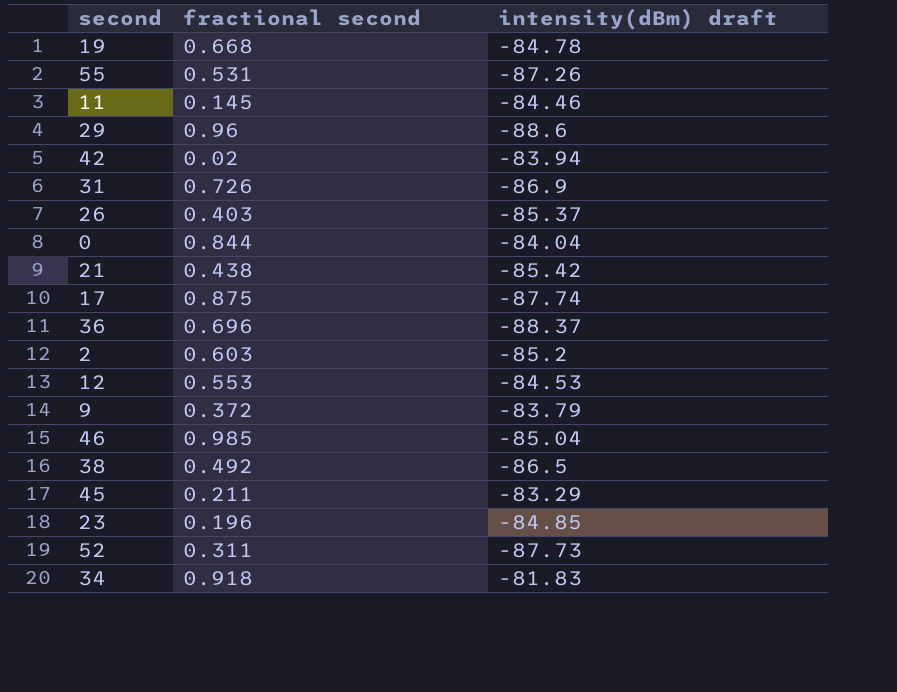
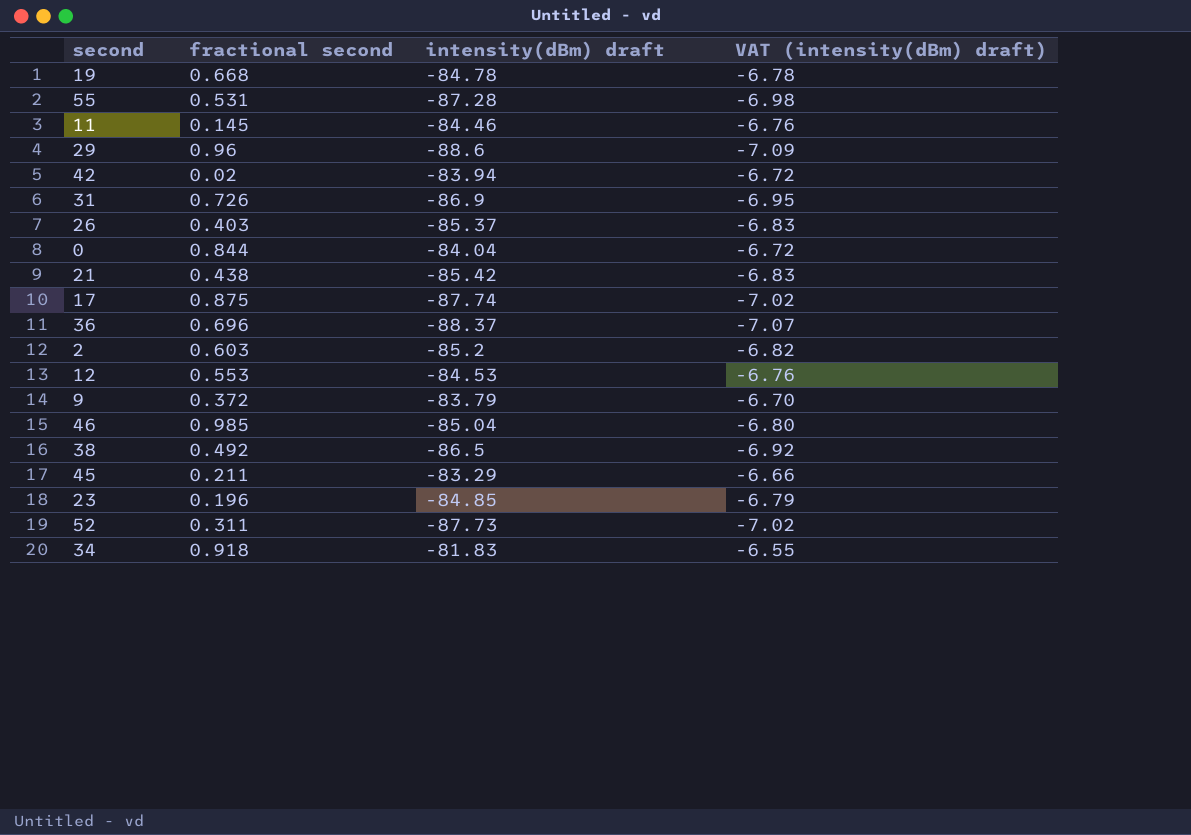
column VAT (intensity(dBm) draft) | formula: none -> [intensity(dBm) draft] * 0.08
55 | intensity(dBm) draft: -87.26 -> -87.28

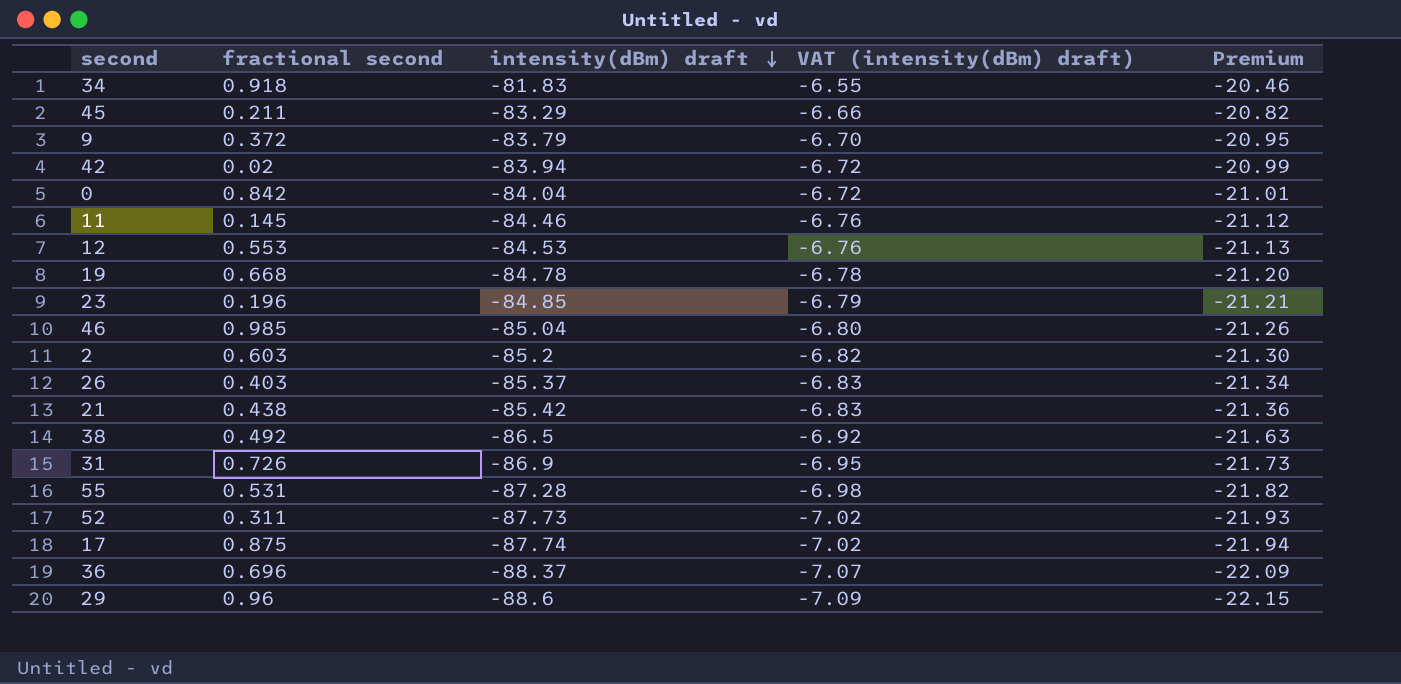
row order: none -> intensity(dBm) draft descending
column Premium | formula: none -> [intensity(dBm) draft] * 0.25
0 | fractional second: 0.844 -> 0.842

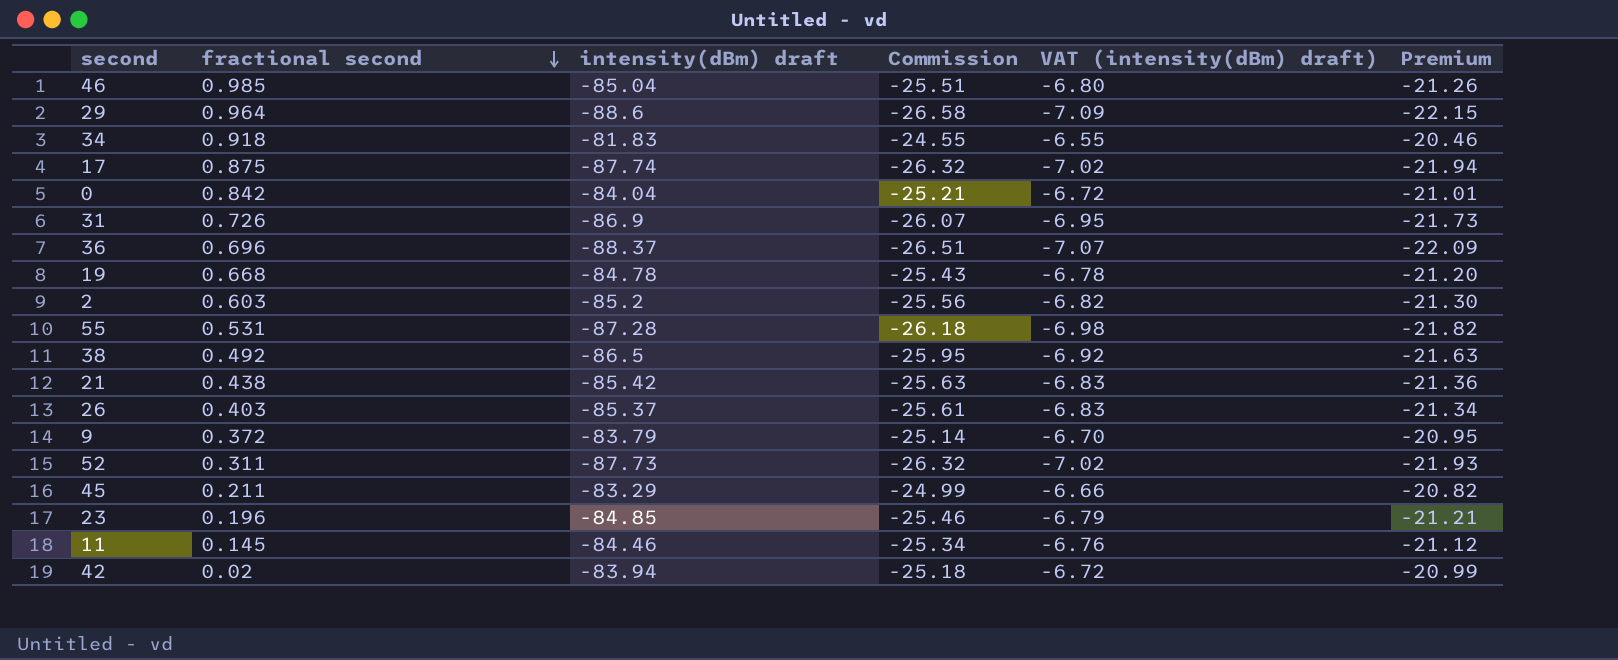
row order: intensity(dBm) draft descending -> fractional second descending
column Commission | formula: none -> [intensity(dBm) draft] * 0.3
row 12: 0.553 | -84.53 | -6.76 | -21.13 -> none
29 | fractional second: 0.96 -> 0.964

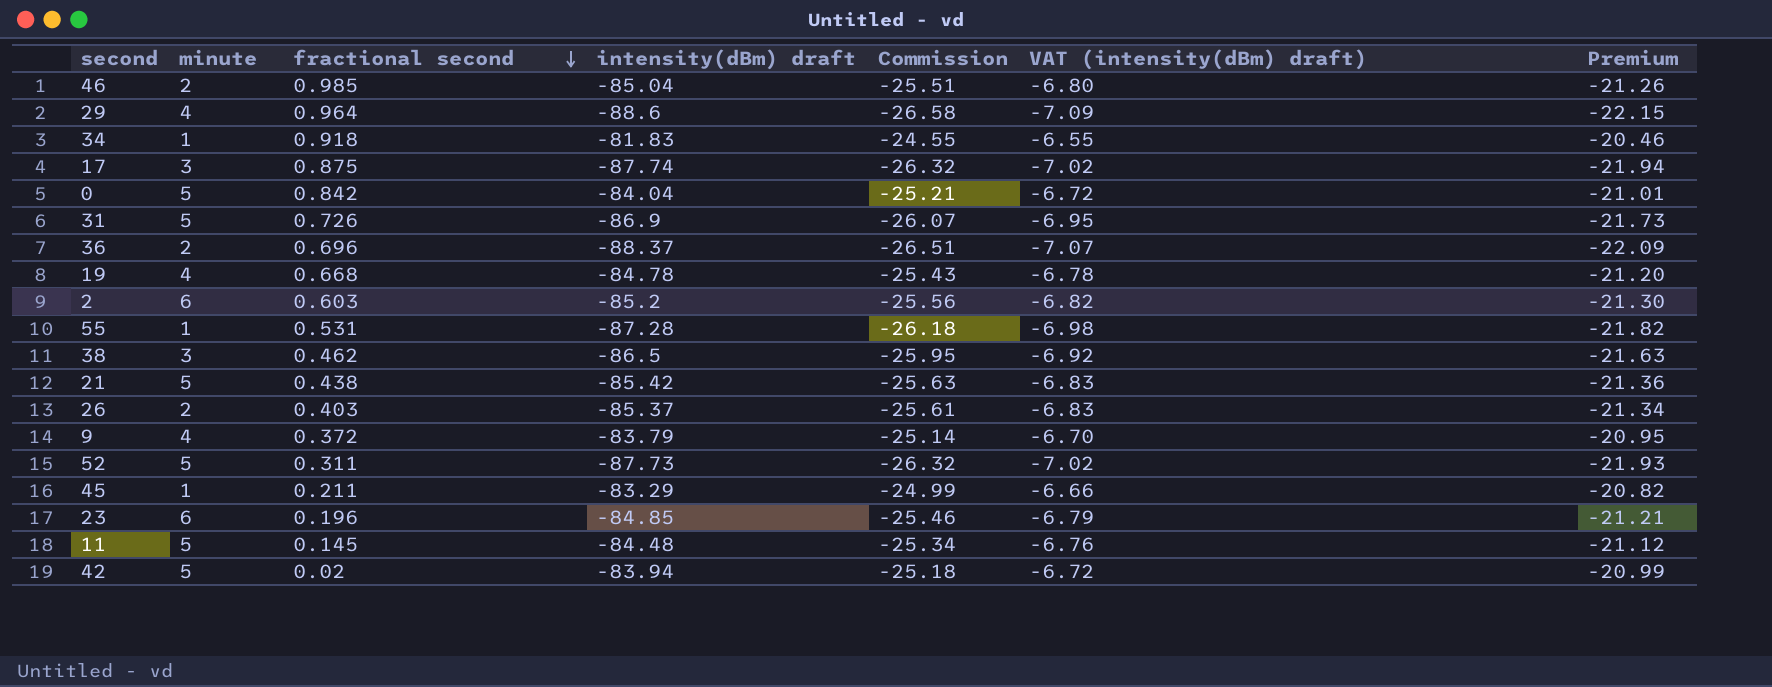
column minute | position: none -> 2
38 | fractional second: 0.492 -> 0.462
11 | intensity(dBm) draft: -84.46 -> -84.48

